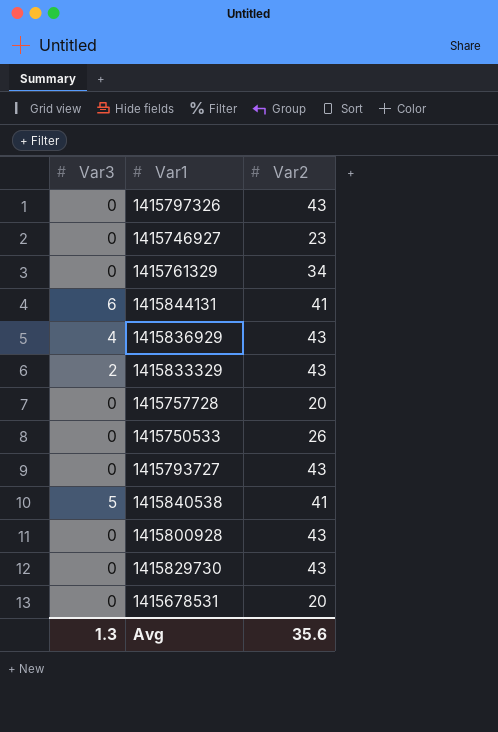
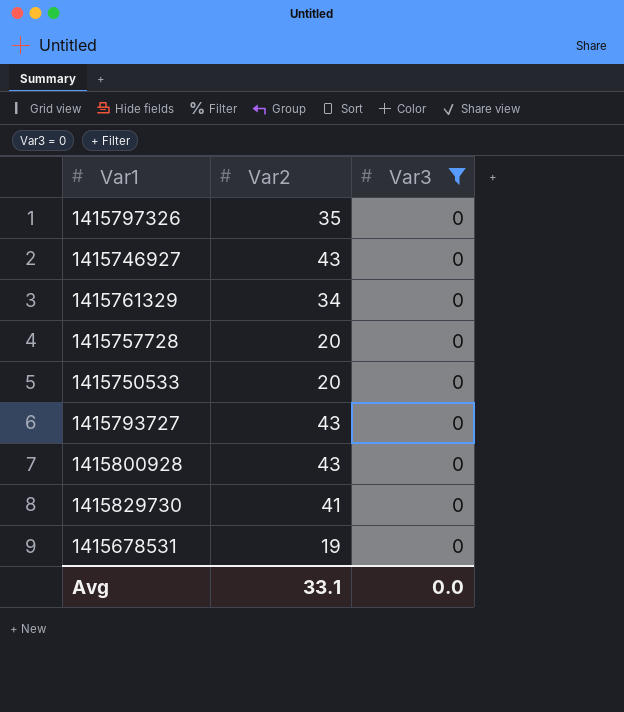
filter: none -> Var3 = 0
column Var3 | position: 1 -> 3
1415797326 | Var2: 43 -> 35
1415746927 | Var2: 23 -> 43
1415750533 | Var2: 26 -> 20
1415829730 | Var2: 43 -> 41
1415678531 | Var2: 20 -> 19
Avg | Var2: 35.6 -> 33.1
Avg | Var3: 1.3 -> 0.0

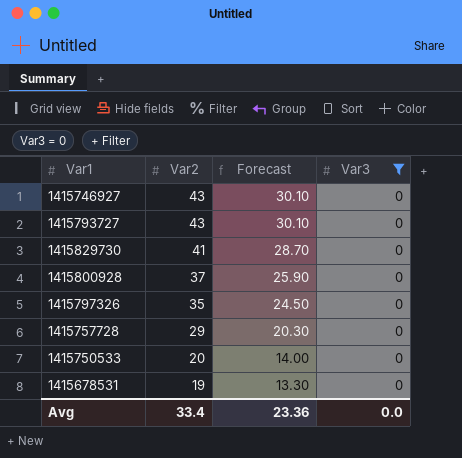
row order: none -> Var2 descending
column Forecast | formula: none -> [Var2] * 0.7
row 1415761329: 34 | 0 -> none
1415800928 | Var2: 43 -> 37
1415757728 | Var2: 20 -> 29
Avg | Var2: 33.1 -> 33.4

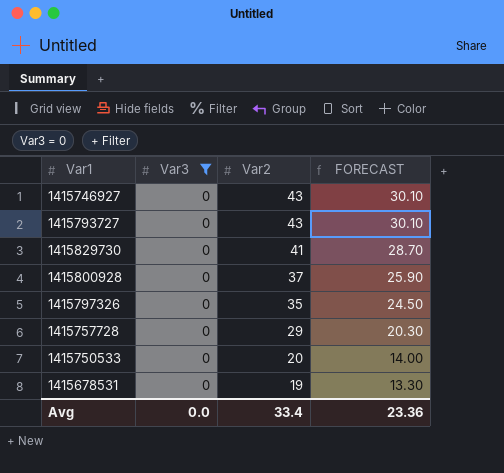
column Var3 | position: 4 -> 2
column name: Forecast -> FORECAST

